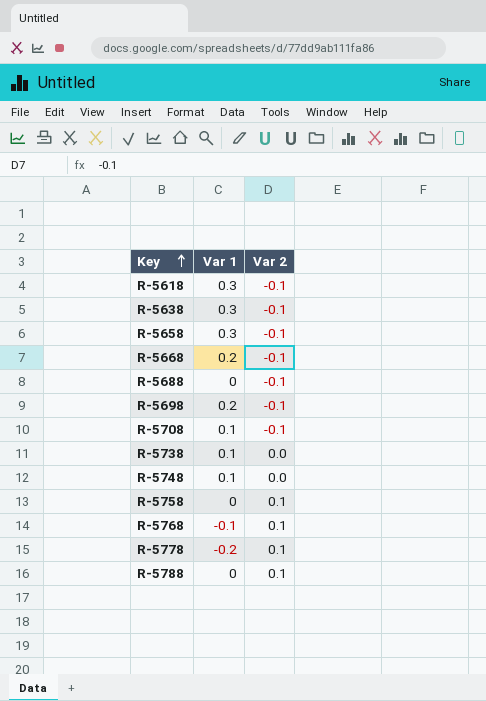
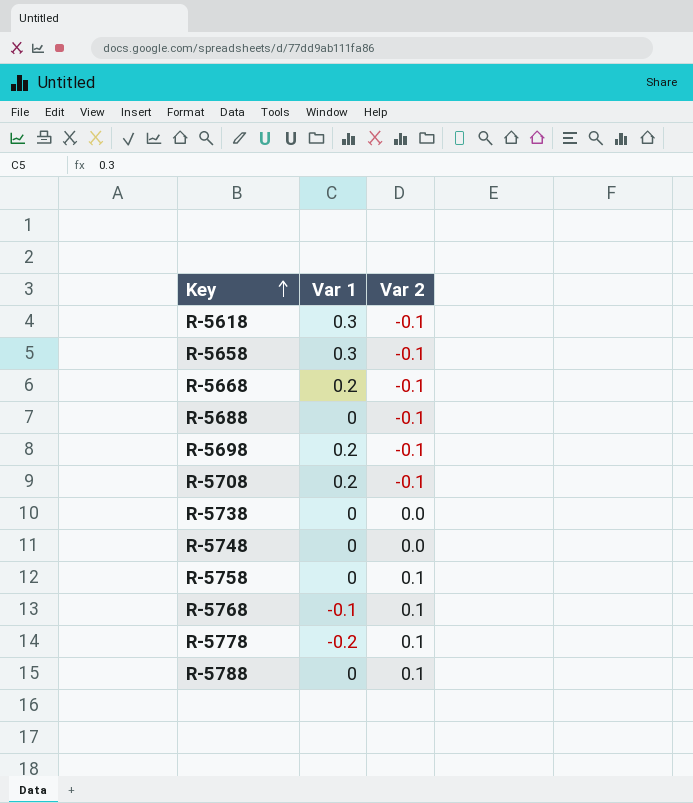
row R-5638: 0.3 | -0.1 -> none
R-5708 | Var 1: 0.1 -> 0.2
R-5738 | Var 1: 0.1 -> 0
R-5748 | Var 1: 0.1 -> 0

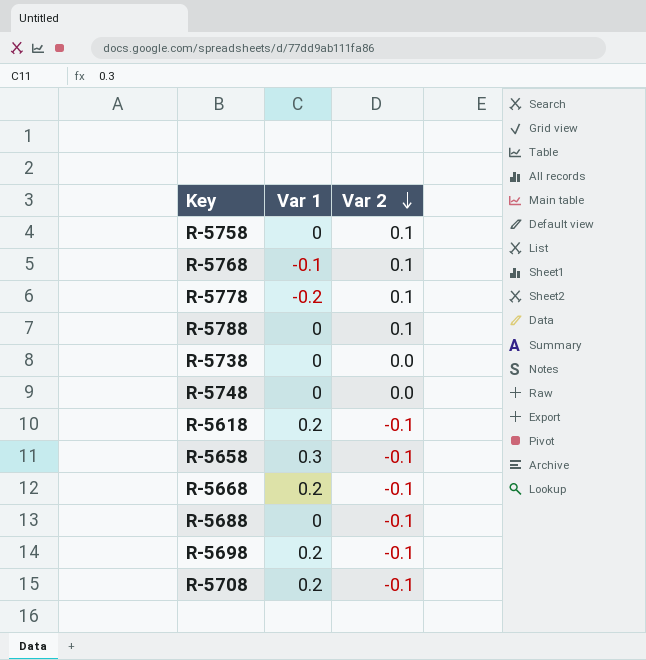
row order: Key ascending -> Var 2 descending
R-5618 | Var 1: 0.3 -> 0.2

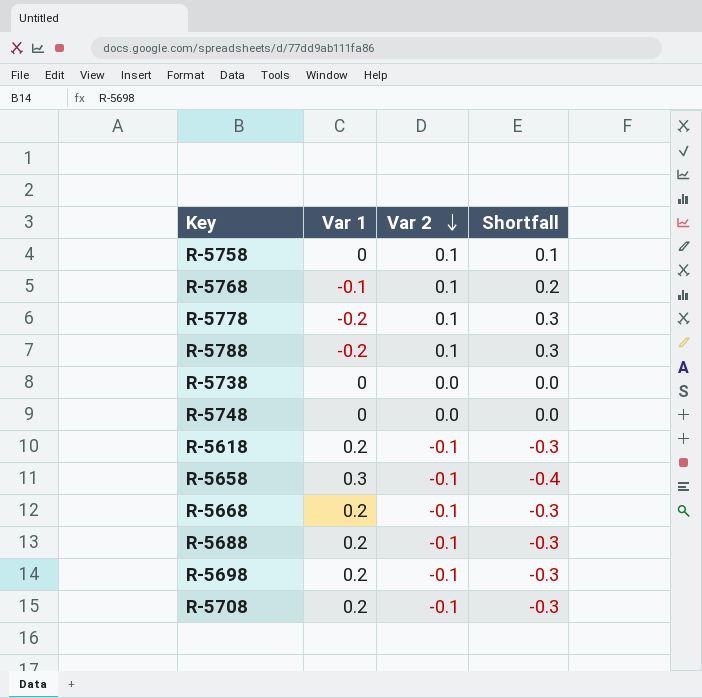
column Shortfall | formula: none -> [Var 2] - [Var 1]
R-5788 | Var 1: 0 -> -0.2
R-5688 | Var 1: 0 -> 0.2

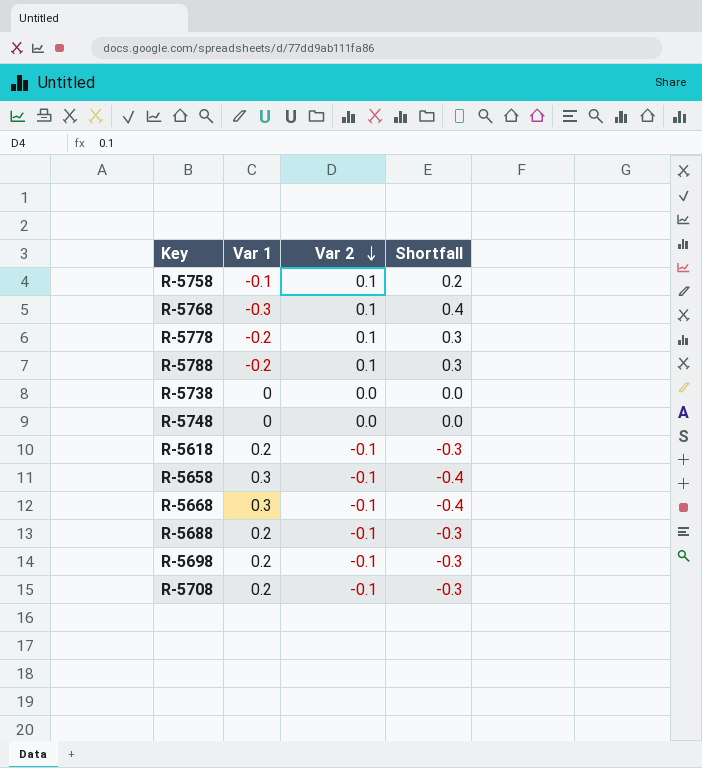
R-5758 | Var 1: 0 -> -0.1
R-5758 | Shortfall: 0.1 -> 0.2
R-5768 | Var 1: -0.1 -> -0.3
R-5768 | Shortfall: 0.2 -> 0.4
R-5668 | Var 1: 0.2 -> 0.3
R-5668 | Shortfall: -0.3 -> -0.4

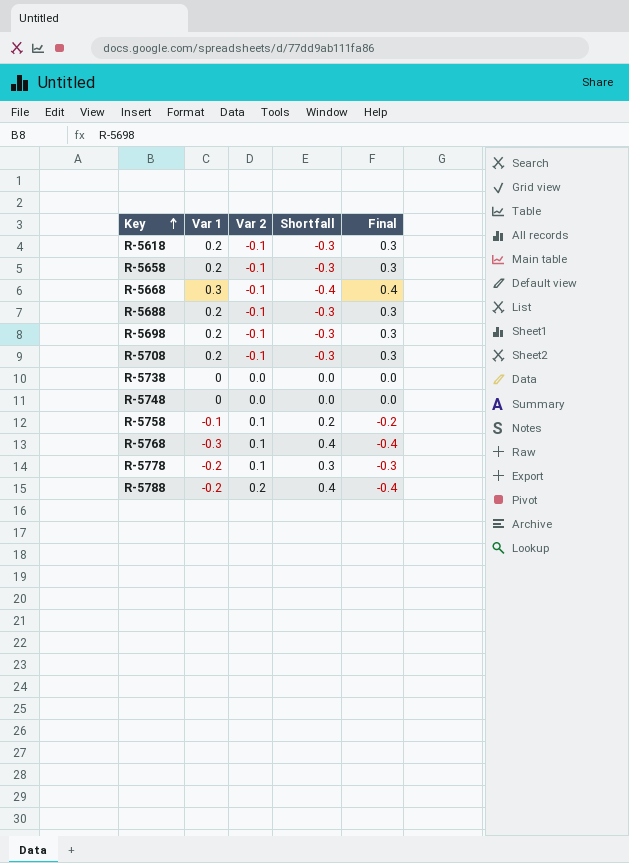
row order: Var 2 descending -> Key ascending
column Final | formula: none -> [Var 1] - [Var 2]
R-5658 | Var 1: 0.3 -> 0.2
R-5658 | Shortfall: -0.4 -> -0.3
R-5788 | Var 2: 0.1 -> 0.2
R-5788 | Shortfall: 0.3 -> 0.4

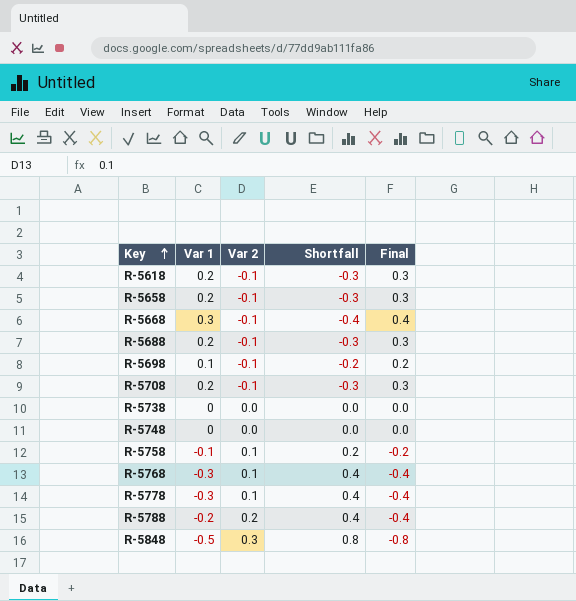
R-5698 | Var 1: 0.2 -> 0.1
R-5698 | Shortfall: -0.3 -> -0.2
R-5698 | Final: 0.3 -> 0.2
R-5778 | Var 1: -0.2 -> -0.3
R-5778 | Shortfall: 0.3 -> 0.4
R-5778 | Final: -0.3 -> -0.4
row R-5848: none -> -0.5 | 0.3 | 0.8 | -0.8

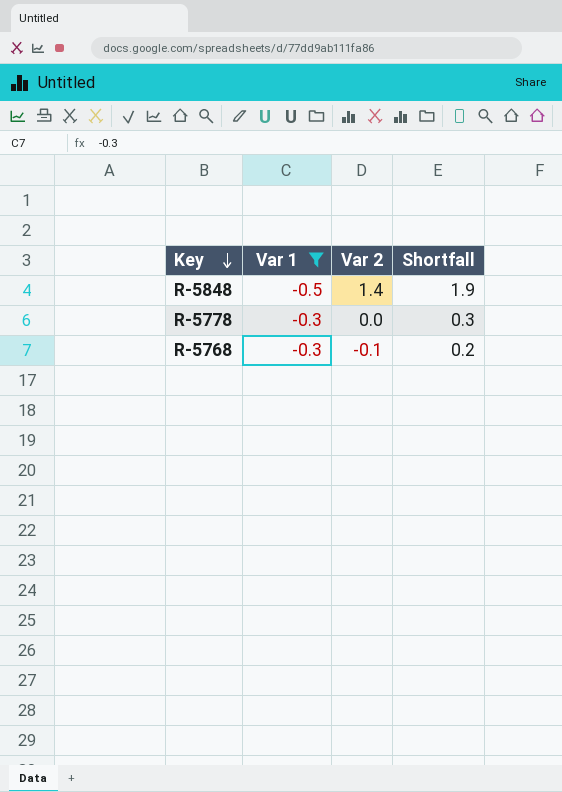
filter: none -> Var 1 <= -0.3
row order: Key ascending -> Key descending
column Final | formula: [Var 1] - [Var 2] -> none
R-5848 | Var 2: 0.3 -> 1.4
R-5848 | Shortfall: 0.8 -> 1.9
R-5778 | Var 2: 0.1 -> 0.0
R-5778 | Shortfall: 0.4 -> 0.3
R-5768 | Var 2: 0.1 -> -0.1
R-5768 | Shortfall: 0.4 -> 0.2

